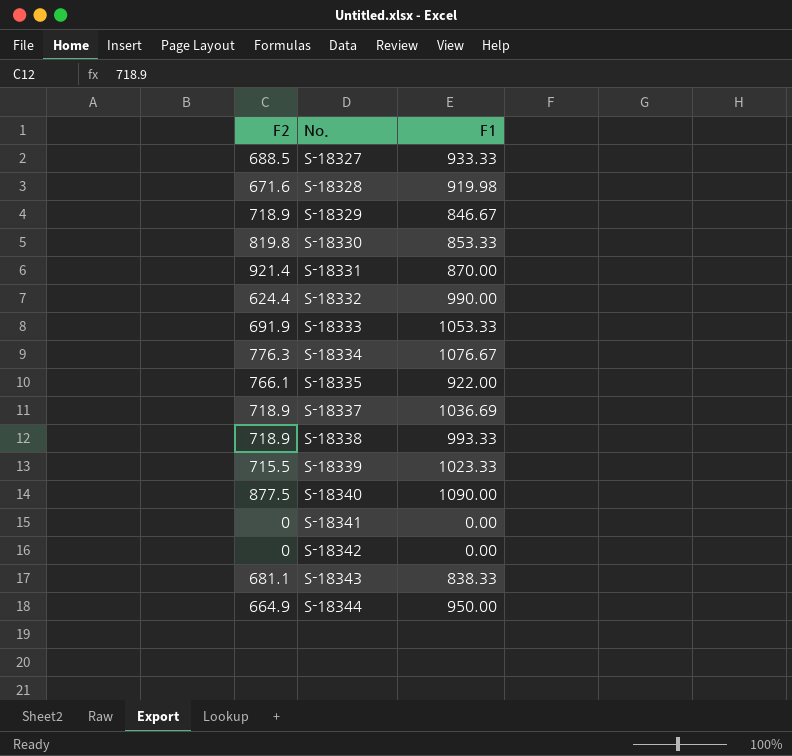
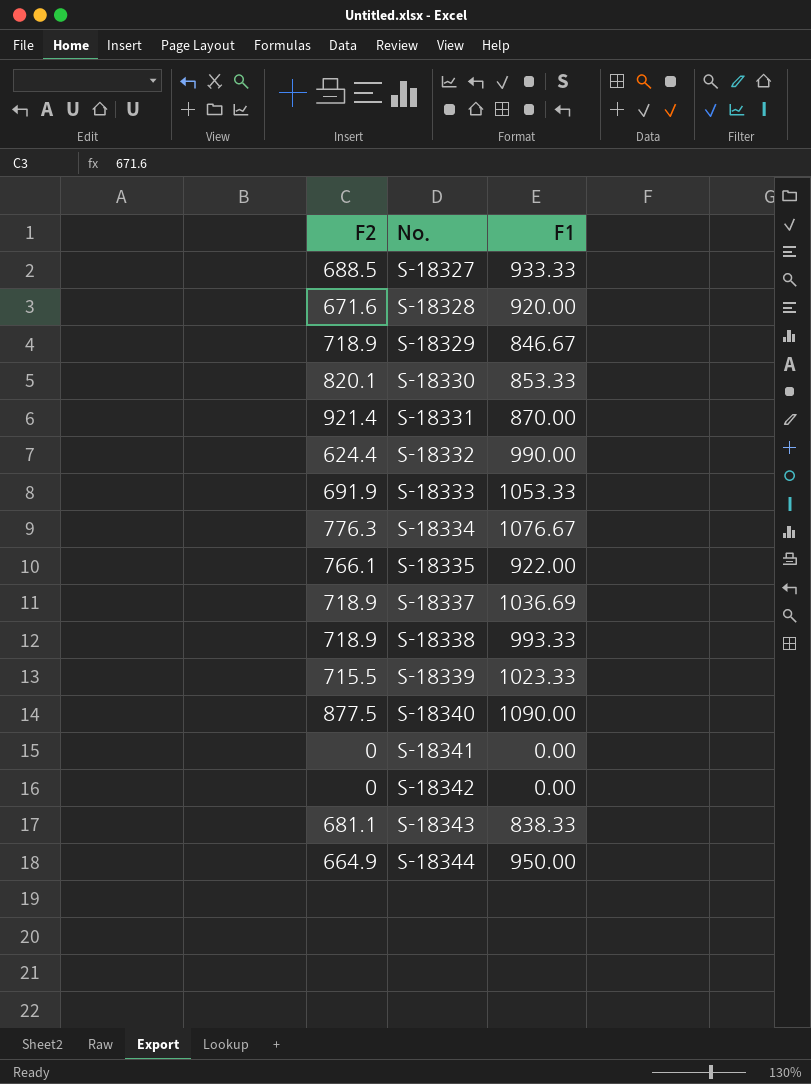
S-18328 | F1: 919.98 -> 920.00
S-18330 | F2: 819.8 -> 820.1

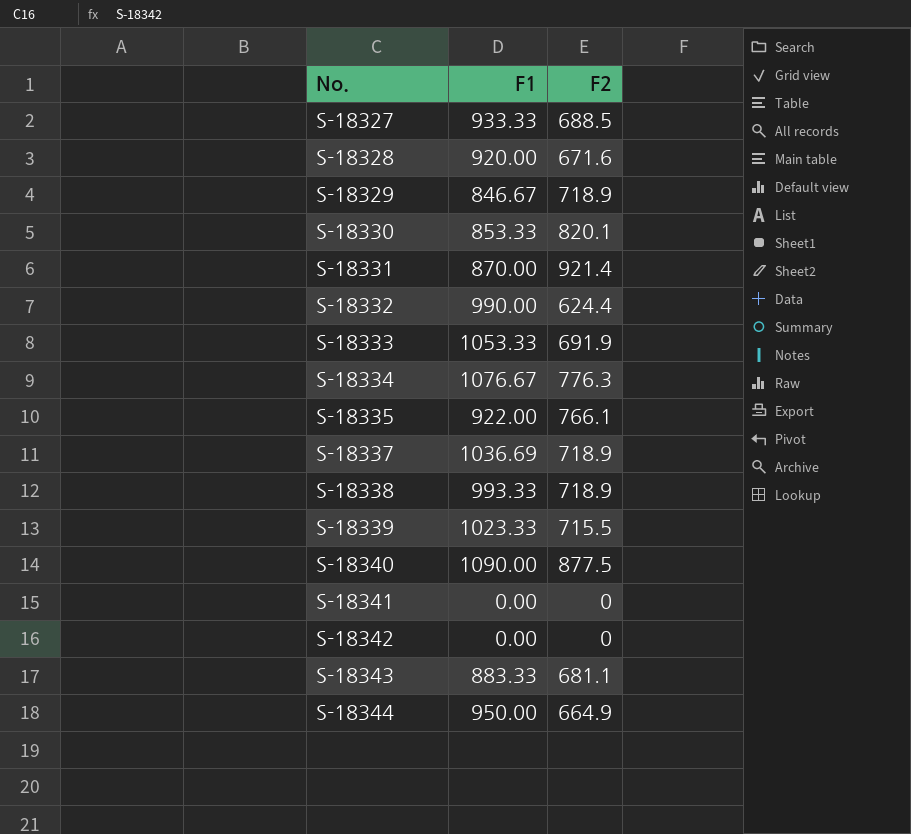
column F2 | position: 1 -> 3
S-18343 | F1: 838.33 -> 883.33

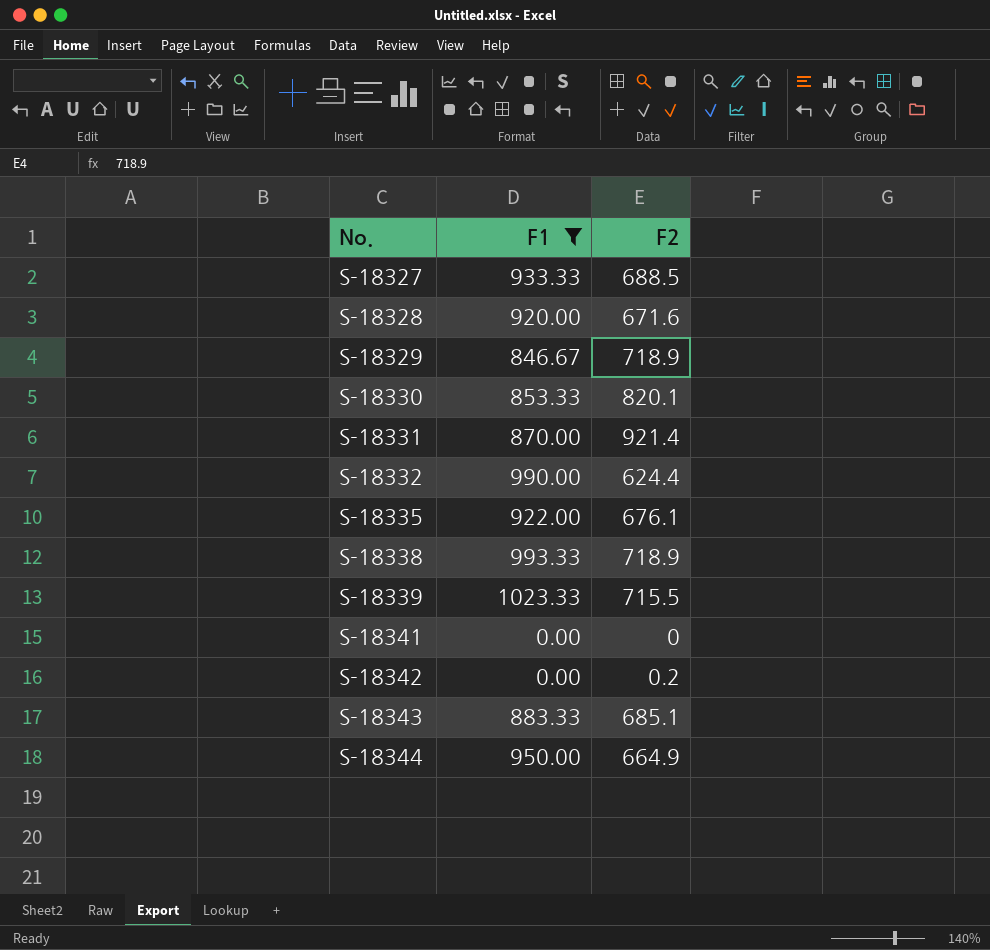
filter: none -> F1 <= 1023.33
S-18335 | F2: 766.1 -> 676.1
S-18342 | F2: 0 -> 0.2
S-18343 | F2: 681.1 -> 685.1

